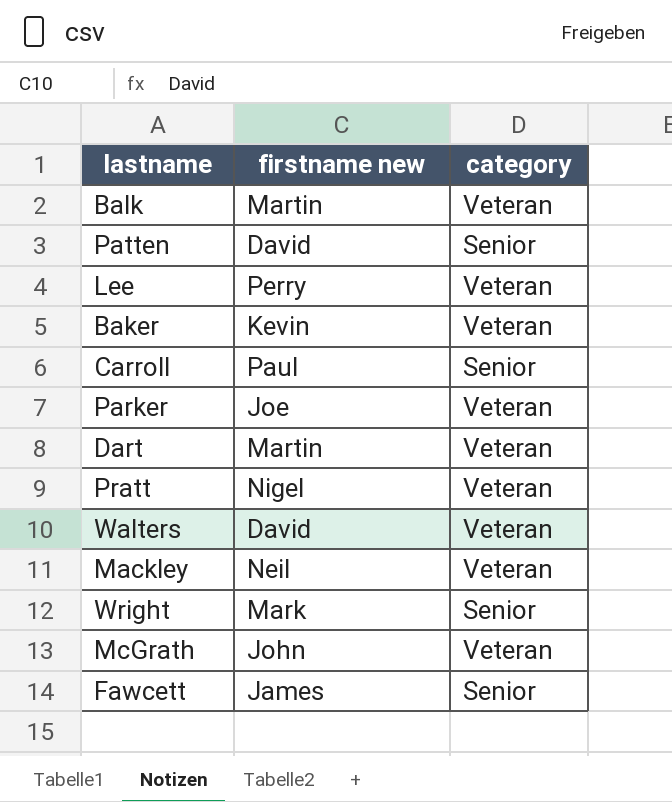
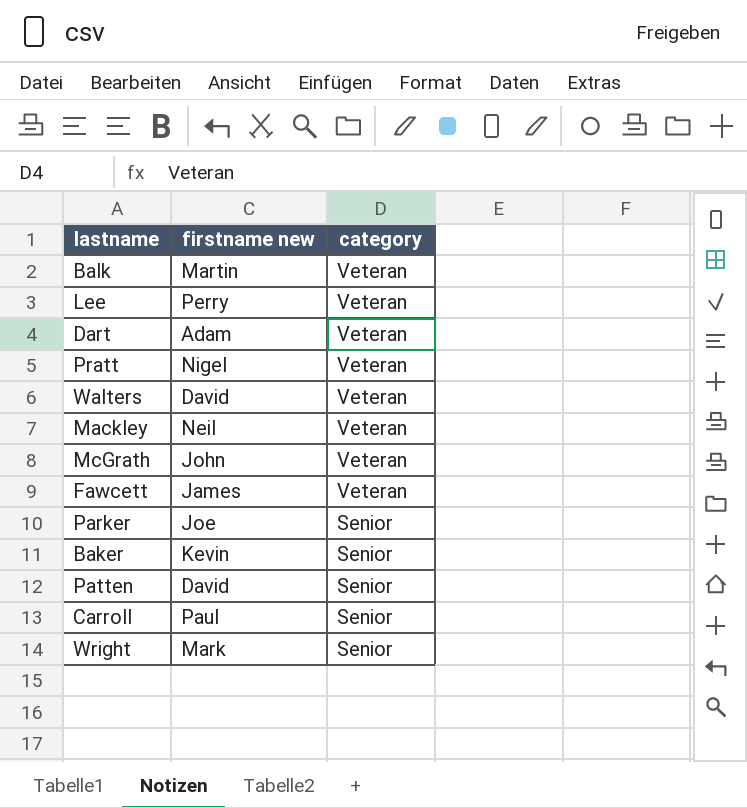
row order: none -> category descending
Dart | firstname new: Martin -> Adam
Fawcett | category: Senior -> Veteran
Parker | category: Veteran -> Senior
Baker | category: Veteran -> Senior

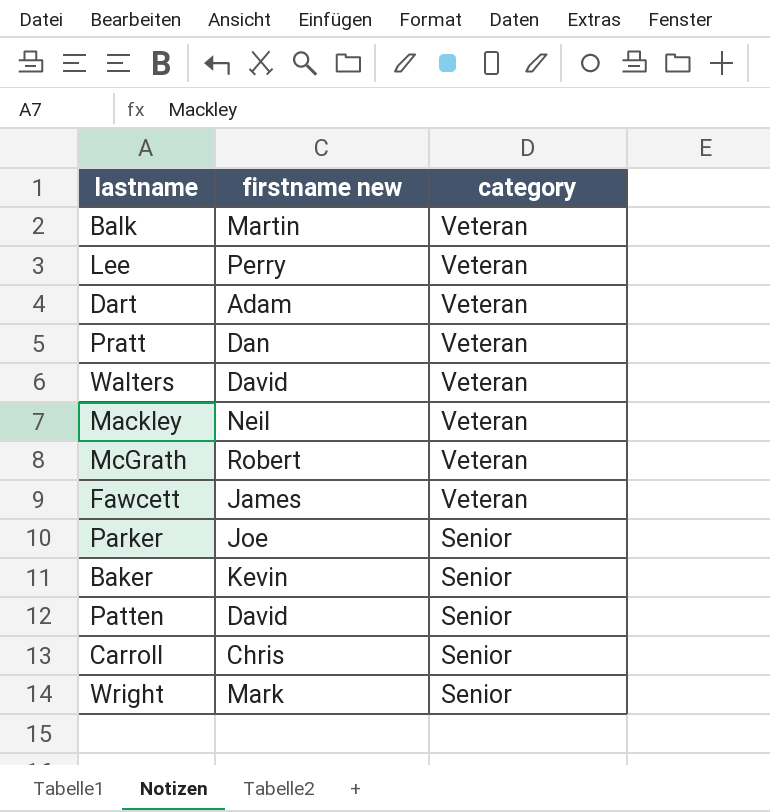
Pratt | firstname new: Nigel -> Dan
McGrath | firstname new: John -> Robert
Carroll | firstname new: Paul -> Chris

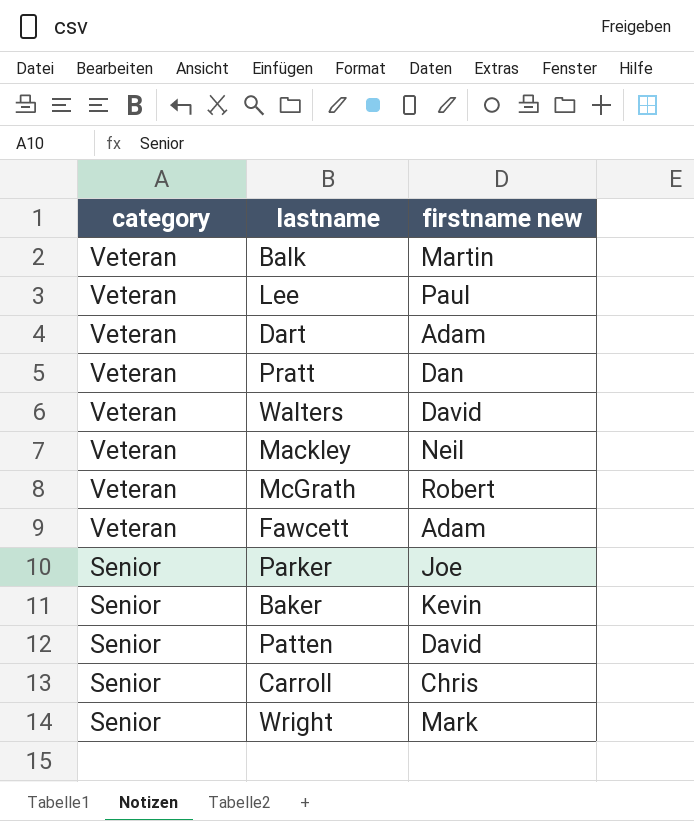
column category | position: 3 -> 1
Lee | firstname new: Perry -> Paul
Fawcett | firstname new: James -> Adam

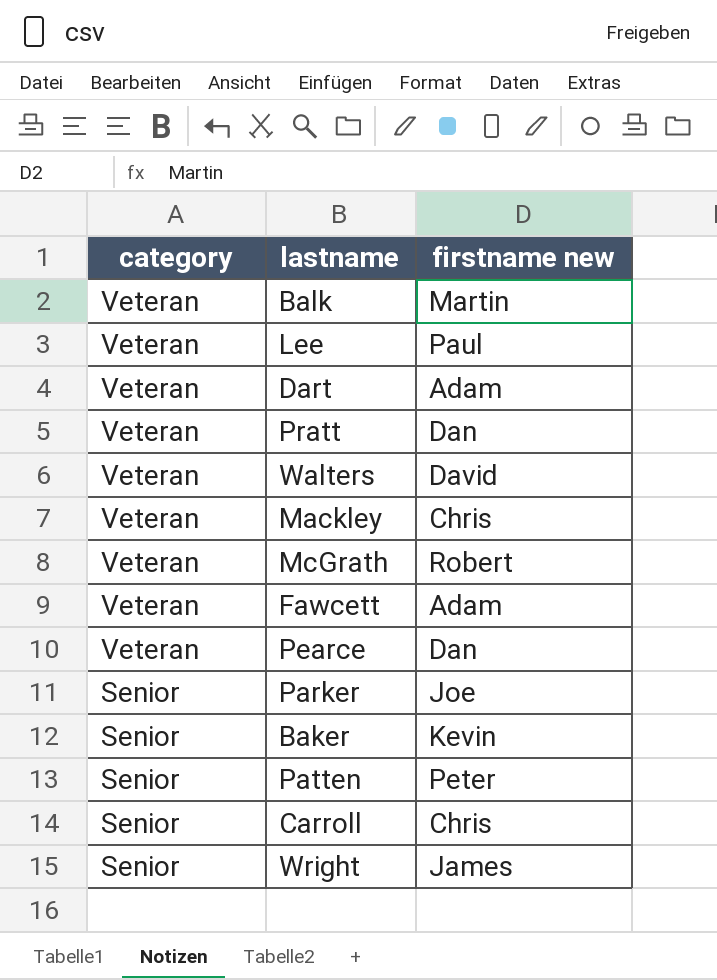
Mackley | firstname new: Neil -> Chris
row Pearce: none -> Veteran | Dan
Patten | firstname new: David -> Peter
Wright | firstname new: Mark -> James

